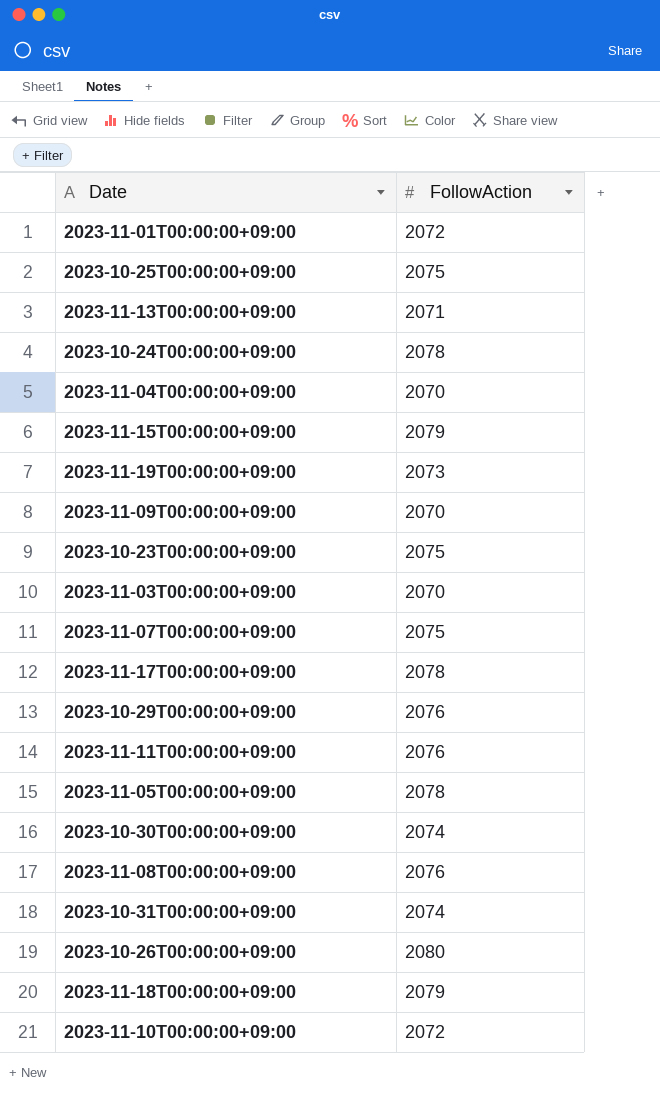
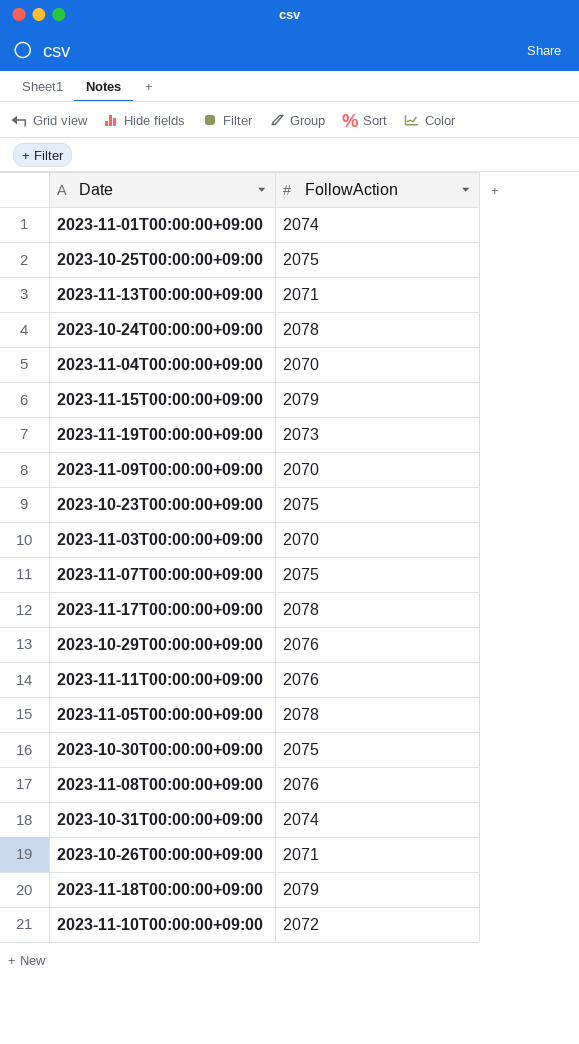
2023-11-01T00:00:00+09:00 | FollowAction: 2072 -> 2074
2023-10-30T00:00:00+09:00 | FollowAction: 2074 -> 2075
2023-10-26T00:00:00+09:00 | FollowAction: 2080 -> 2071

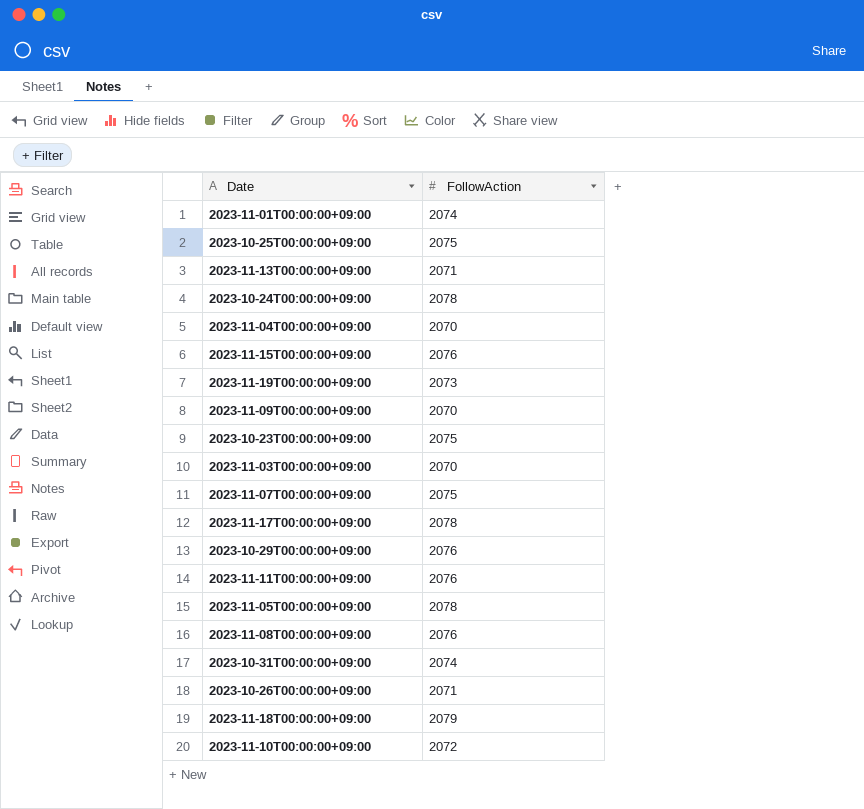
row 2023-10-30T00:00:00+09:00: 2075 -> none
2023-11-15T00:00:00+09:00 | FollowAction: 2079 -> 2076

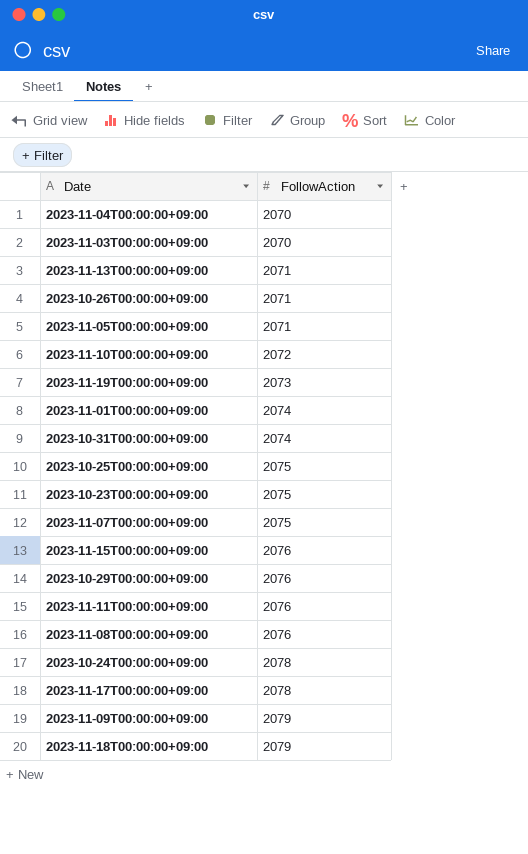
row order: none -> FollowAction ascending
2023-11-05T00:00:00+09:00 | FollowAction: 2078 -> 2071
2023-11-09T00:00:00+09:00 | FollowAction: 2070 -> 2079

